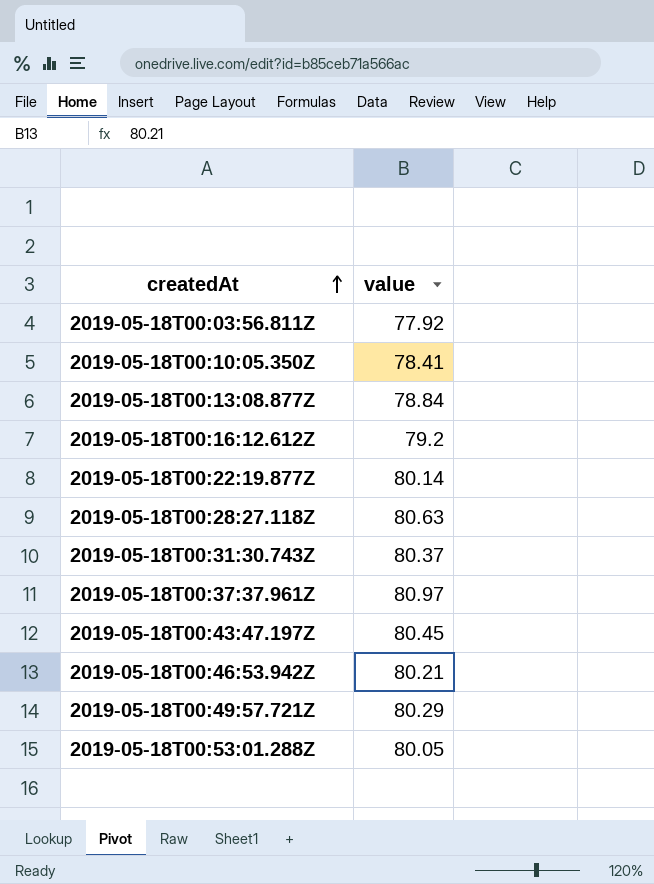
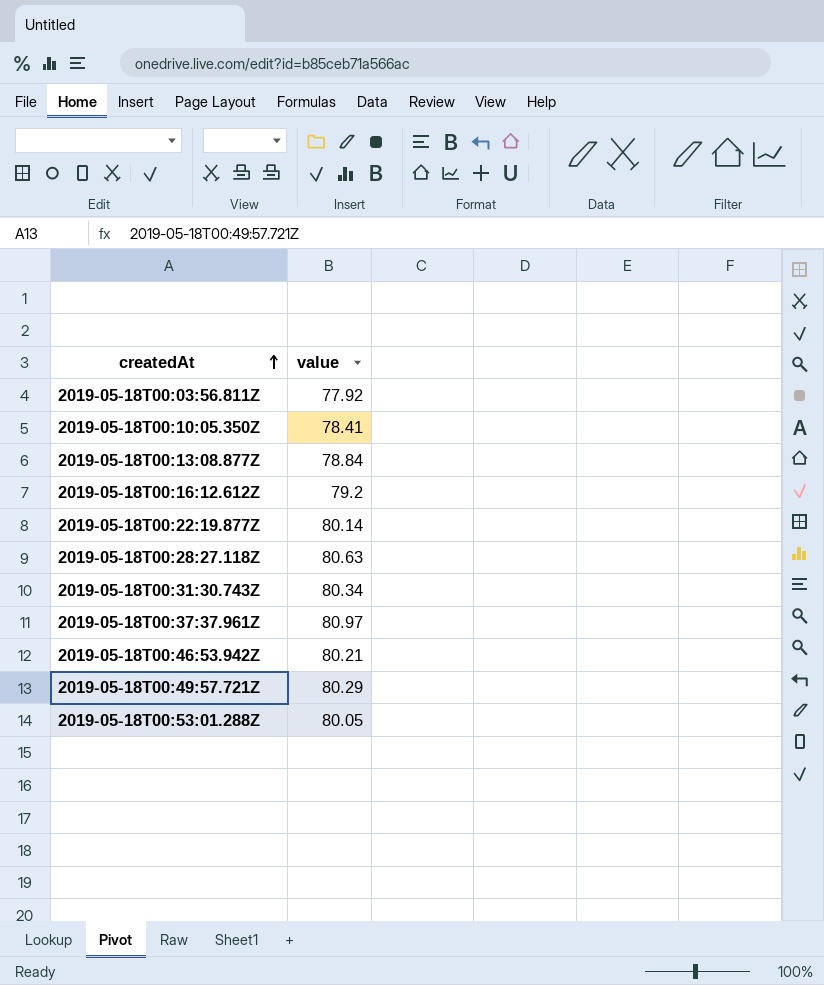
row 2019-05-18T00:43:47.197Z: 80.45 -> none
2019-05-18T00:31:30.743Z | value: 80.37 -> 80.34

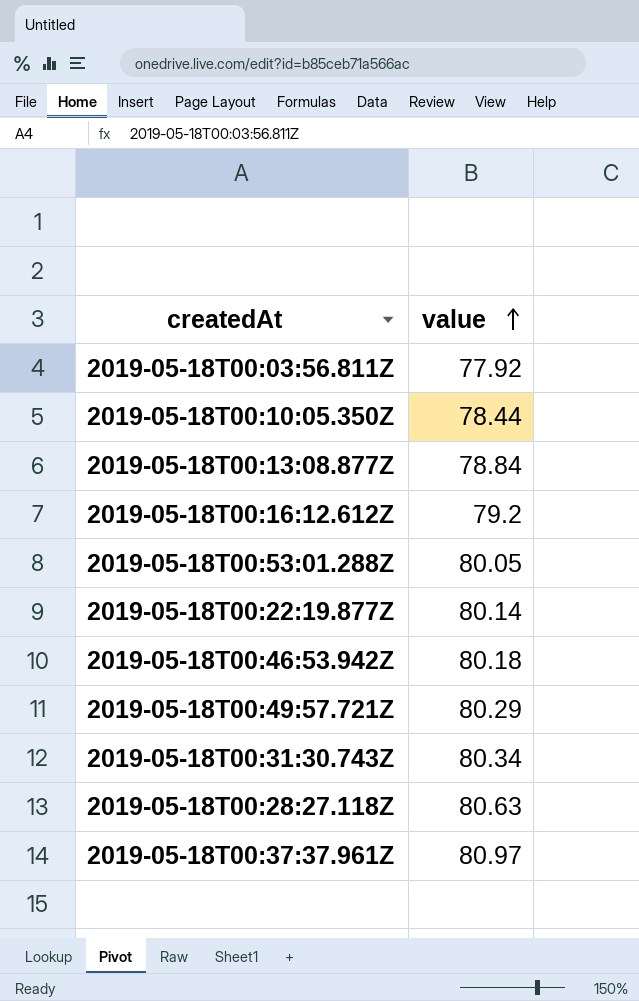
row order: createdAt ascending -> value ascending
2019-05-18T00:10:05.350Z | value: 78.41 -> 78.44
2019-05-18T00:46:53.942Z | value: 80.21 -> 80.18

